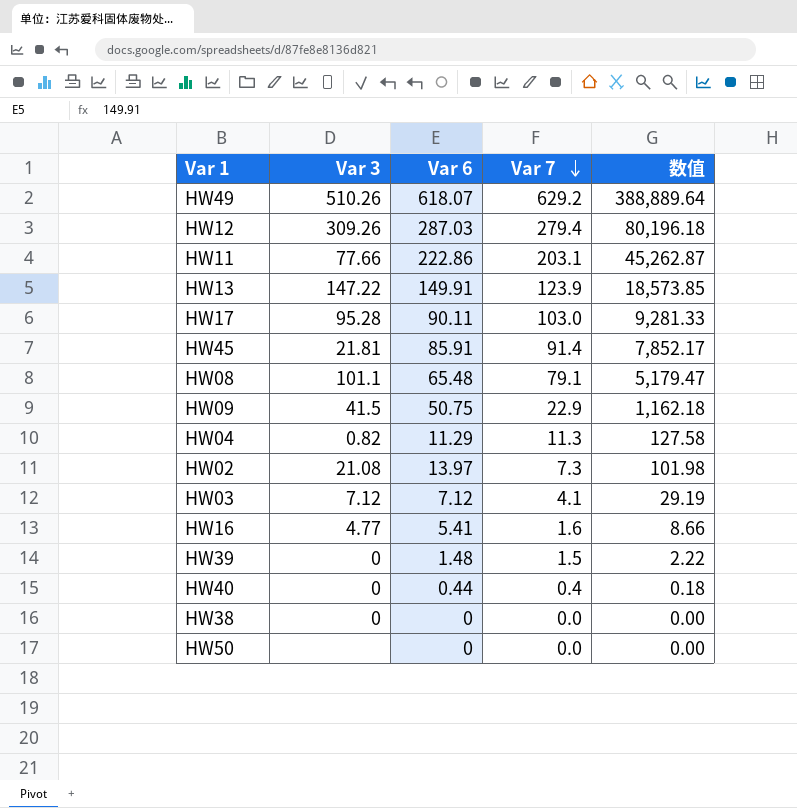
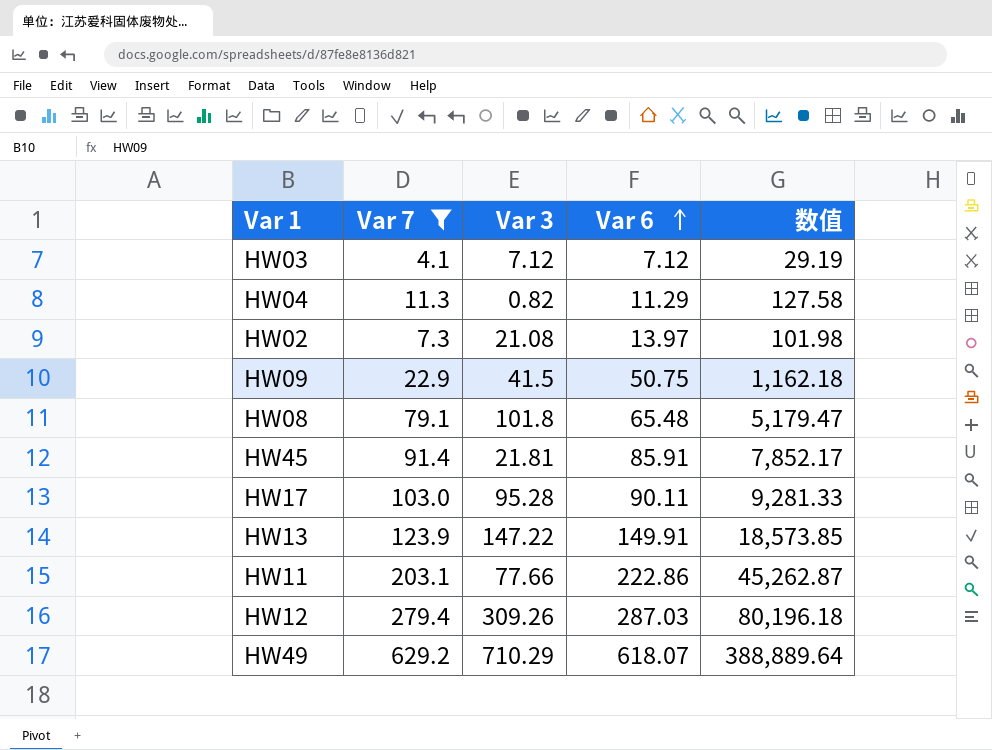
filter: none -> Var 7 >= 4.1
row order: Var 7 descending -> Var 6 ascending
column Var 7 | position: 4 -> 2
HW08 | Var 3: 101.1 -> 101.8
HW49 | Var 3: 510.26 -> 710.29

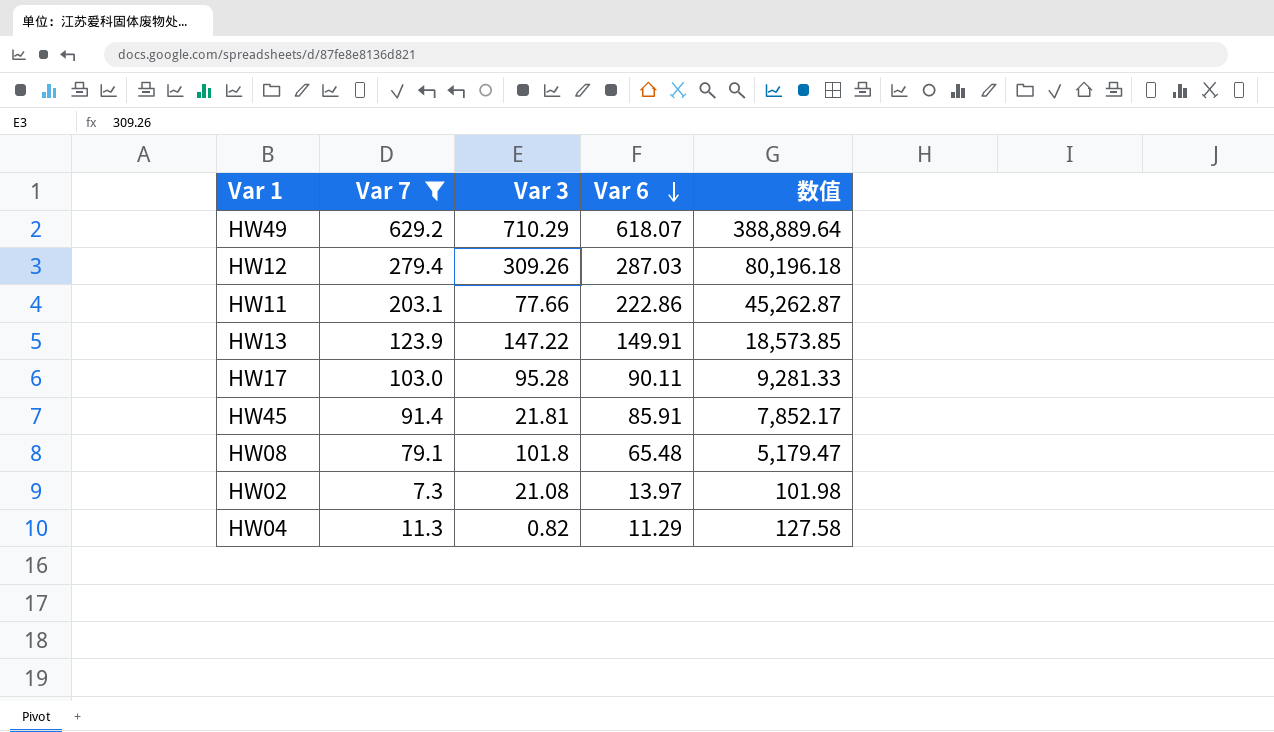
row order: Var 6 ascending -> Var 6 descending
row HW03: 4.1 | 7.12 | 7.12 | 29.19 -> none
row HW09: 22.9 | 41.5 | 50.75 | 1,162.18 -> none

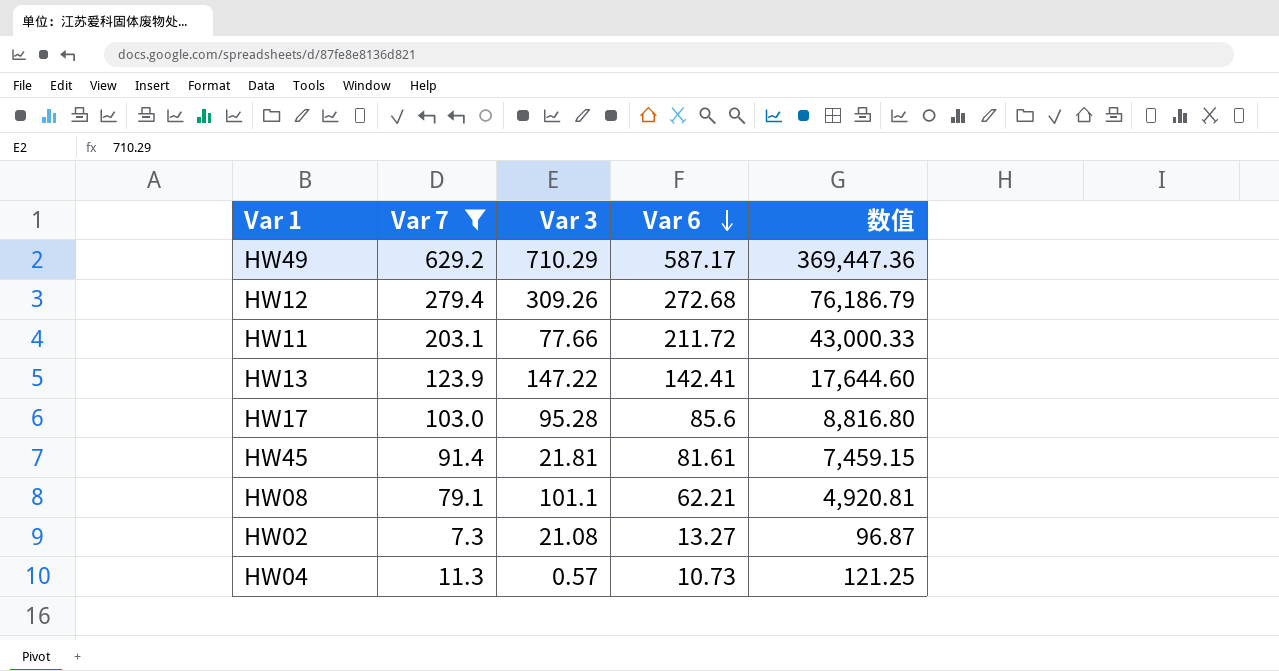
HW49 | Var 6: 618.07 -> 587.17
HW49 | 数值: 388,889.64 -> 369,447.36
HW12 | Var 6: 287.03 -> 272.68
HW12 | 数值: 80,196.18 -> 76,186.79
HW11 | Var 6: 222.86 -> 211.72
HW11 | 数值: 45,262.87 -> 43,000.33
HW13 | Var 6: 149.91 -> 142.41
HW13 | 数值: 18,573.85 -> 17,644.60
HW17 | Var 6: 90.11 -> 85.6
HW17 | 数值: 9,281.33 -> 8,816.80
HW45 | Var 6: 85.91 -> 81.61
HW45 | 数值: 7,852.17 -> 7,459.15
HW08 | Var 3: 101.8 -> 101.1
HW08 | Var 6: 65.48 -> 62.21
HW08 | 数值: 5,179.47 -> 4,920.81
HW02 | Var 6: 13.97 -> 13.27
HW02 | 数值: 101.98 -> 96.87
HW04 | Var 3: 0.82 -> 0.57
HW04 | Var 6: 11.29 -> 10.73
HW04 | 数值: 127.58 -> 121.25

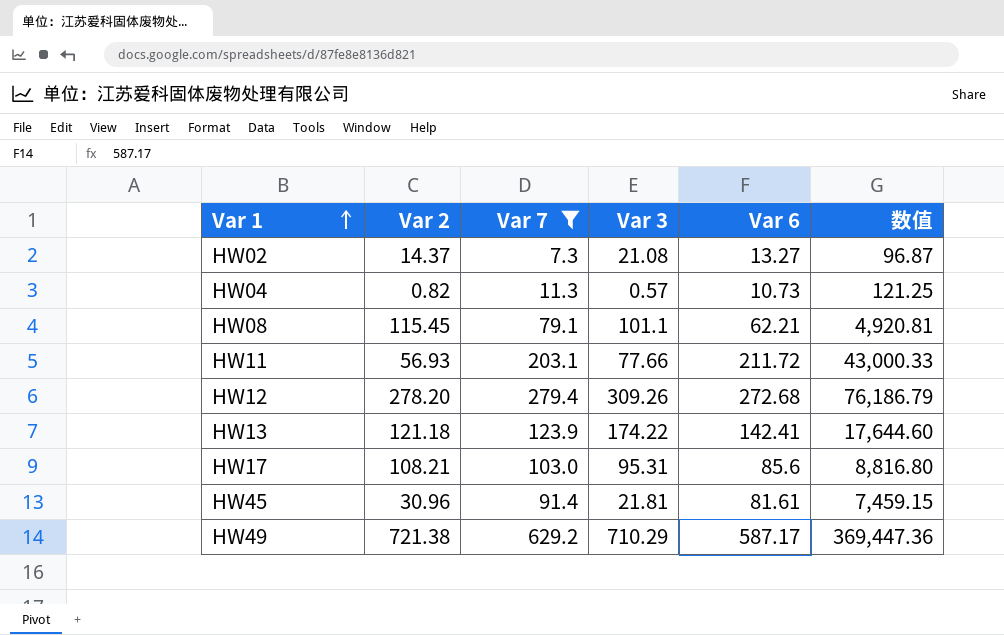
row order: Var 6 descending -> Var 1 ascending
column Var 2 | position: none -> 2
HW13 | Var 3: 147.22 -> 174.22
HW17 | Var 3: 95.28 -> 95.31

